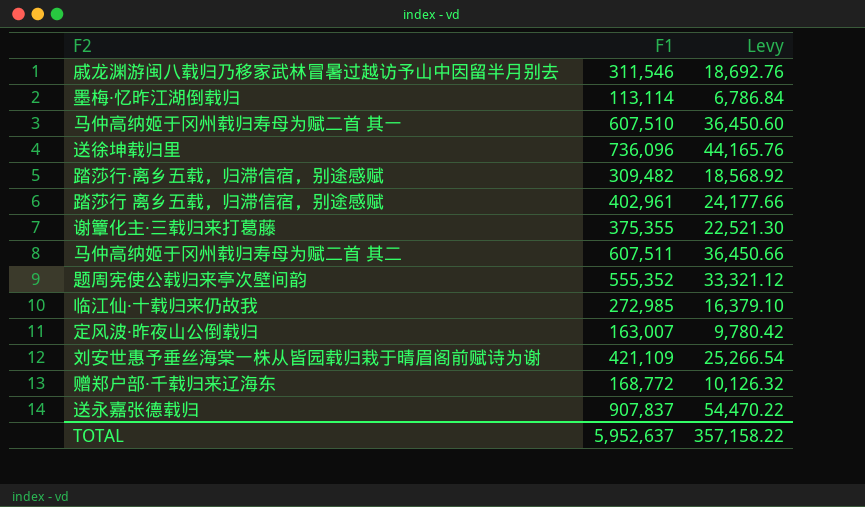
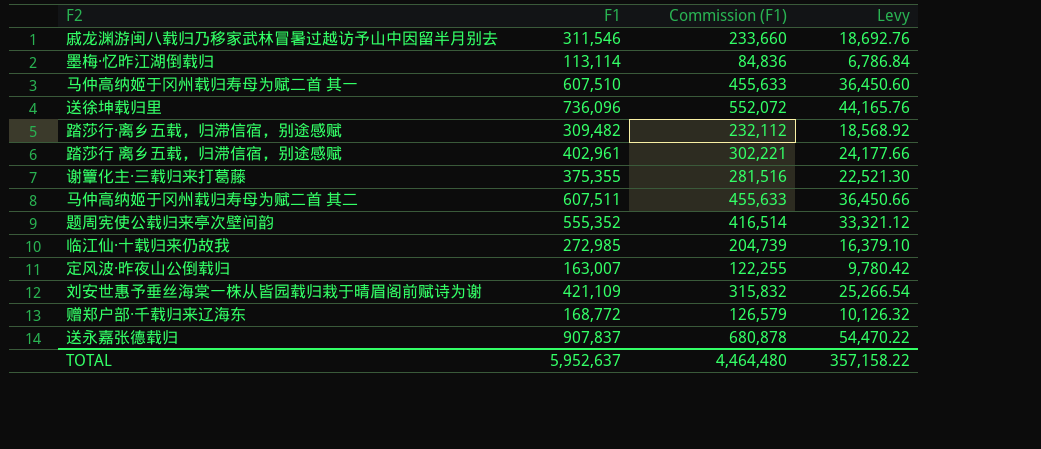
column Commission (F1) | formula: none -> [F1] * 0.75

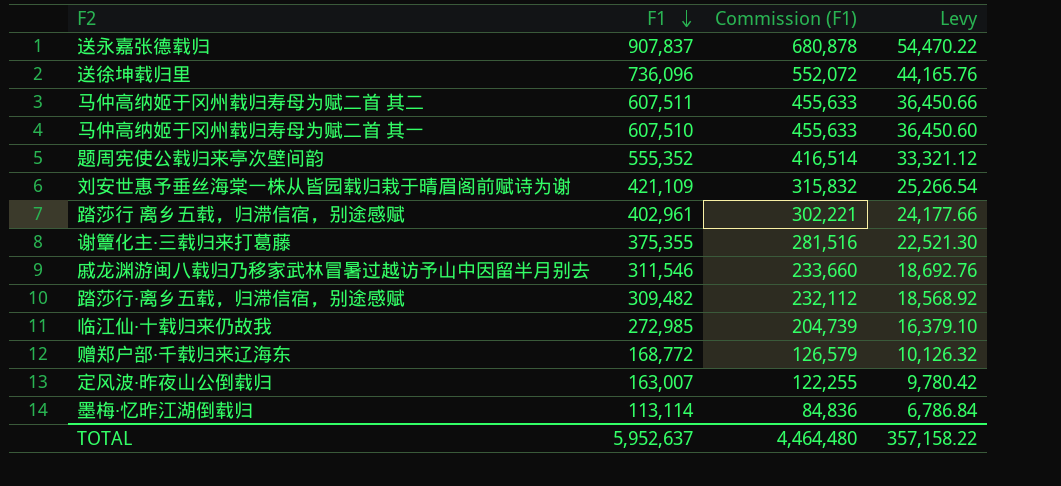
row order: none -> F1 descending

